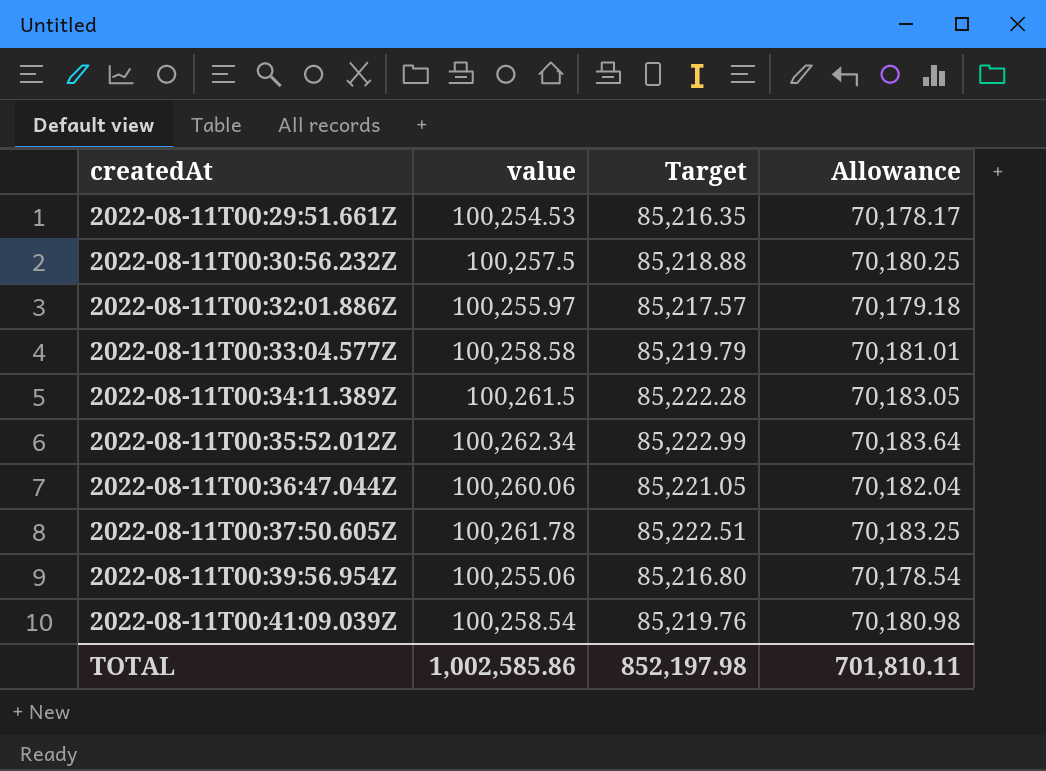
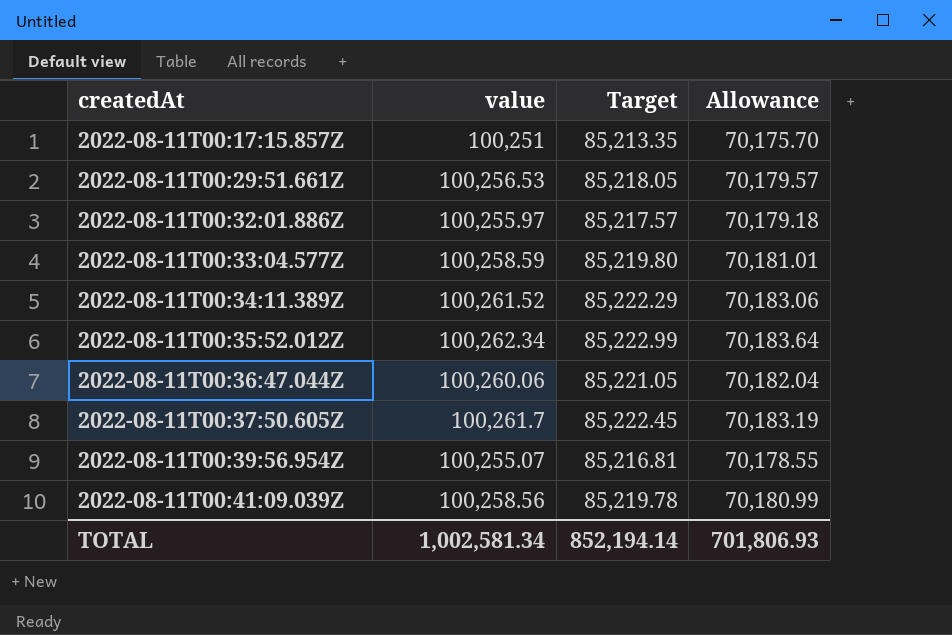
row 2022-08-11T00:30:56.232Z: 100,257.5 | 85,218.88 | 70,180.25 -> none
row 2022-08-11T00:17:15.857Z: none -> 100,251 | 85,213.35 | 70,175.70
2022-08-11T00:29:51.661Z | value: 100,254.53 -> 100,256.53
2022-08-11T00:29:51.661Z | Target: 85,216.35 -> 85,218.05
2022-08-11T00:29:51.661Z | Allowance: 70,178.17 -> 70,179.57
2022-08-11T00:33:04.577Z | value: 100,258.58 -> 100,258.59
2022-08-11T00:33:04.577Z | Target: 85,219.79 -> 85,219.80
2022-08-11T00:34:11.389Z | value: 100,261.5 -> 100,261.52
2022-08-11T00:34:11.389Z | Target: 85,222.28 -> 85,222.29
2022-08-11T00:34:11.389Z | Allowance: 70,183.05 -> 70,183.06
2022-08-11T00:37:50.605Z | value: 100,261.78 -> 100,261.7
2022-08-11T00:37:50.605Z | Target: 85,222.51 -> 85,222.45
2022-08-11T00:37:50.605Z | Allowance: 70,183.25 -> 70,183.19
2022-08-11T00:39:56.954Z | value: 100,255.06 -> 100,255.07
2022-08-11T00:39:56.954Z | Target: 85,216.80 -> 85,216.81
2022-08-11T00:39:56.954Z | Allowance: 70,178.54 -> 70,178.55
2022-08-11T00:41:09.039Z | value: 100,258.54 -> 100,258.56
2022-08-11T00:41:09.039Z | Target: 85,219.76 -> 85,219.78
2022-08-11T00:41:09.039Z | Allowance: 70,180.98 -> 70,180.99
TOTAL | value: 1,002,585.86 -> 1,002,581.34
TOTAL | Target: 852,197.98 -> 852,194.14
TOTAL | Allowance: 701,810.11 -> 701,806.93

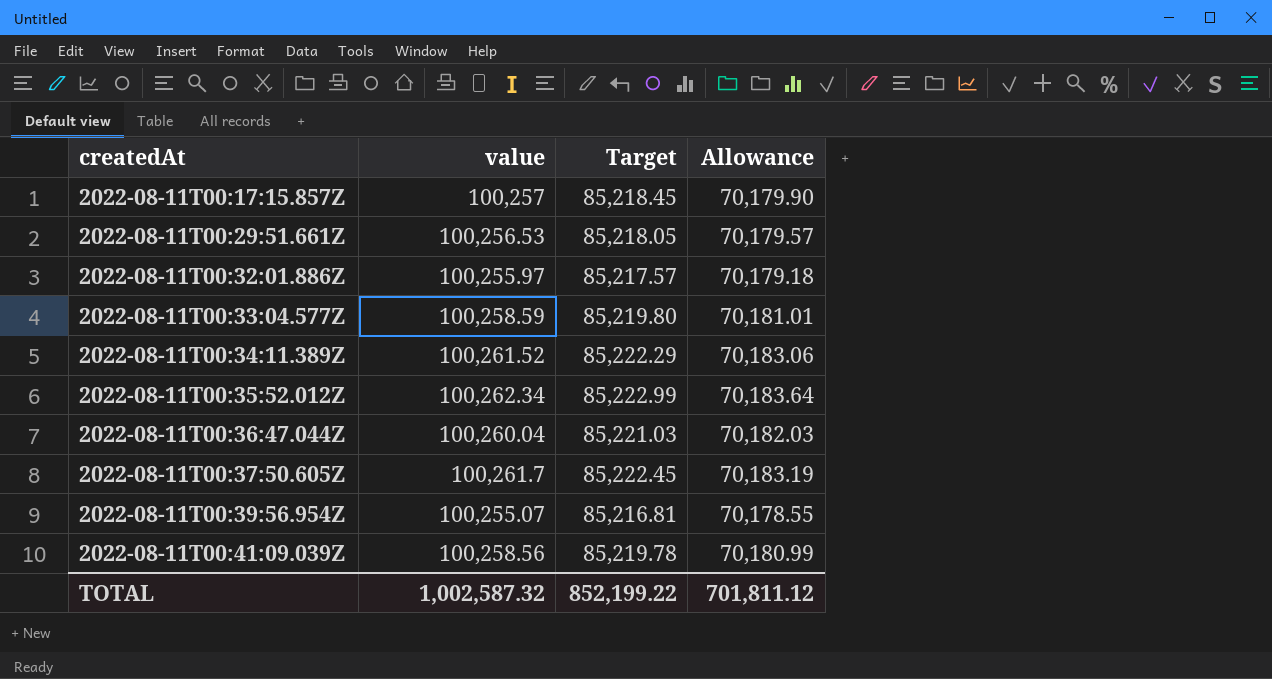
2022-08-11T00:17:15.857Z | value: 100,251 -> 100,257
2022-08-11T00:17:15.857Z | Target: 85,213.35 -> 85,218.45
2022-08-11T00:17:15.857Z | Allowance: 70,175.70 -> 70,179.90
2022-08-11T00:36:47.044Z | value: 100,260.06 -> 100,260.04
2022-08-11T00:36:47.044Z | Target: 85,221.05 -> 85,221.03
2022-08-11T00:36:47.044Z | Allowance: 70,182.04 -> 70,182.03
TOTAL | value: 1,002,581.34 -> 1,002,587.32
TOTAL | Target: 852,194.14 -> 852,199.22
TOTAL | Allowance: 701,806.93 -> 701,811.12

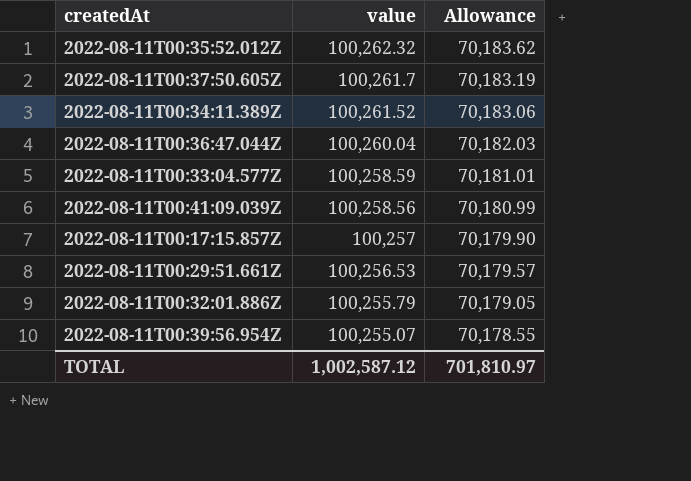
row order: createdAt ascending -> value descending
column Target | formula: [value] * 0.85 -> none
2022-08-11T00:35:52.012Z | value: 100,262.34 -> 100,262.32
2022-08-11T00:35:52.012Z | Allowance: 70,183.64 -> 70,183.62
2022-08-11T00:32:01.886Z | value: 100,255.97 -> 100,255.79
2022-08-11T00:32:01.886Z | Allowance: 70,179.18 -> 70,179.05
TOTAL | value: 1,002,587.32 -> 1,002,587.12
TOTAL | Allowance: 701,811.12 -> 701,810.97

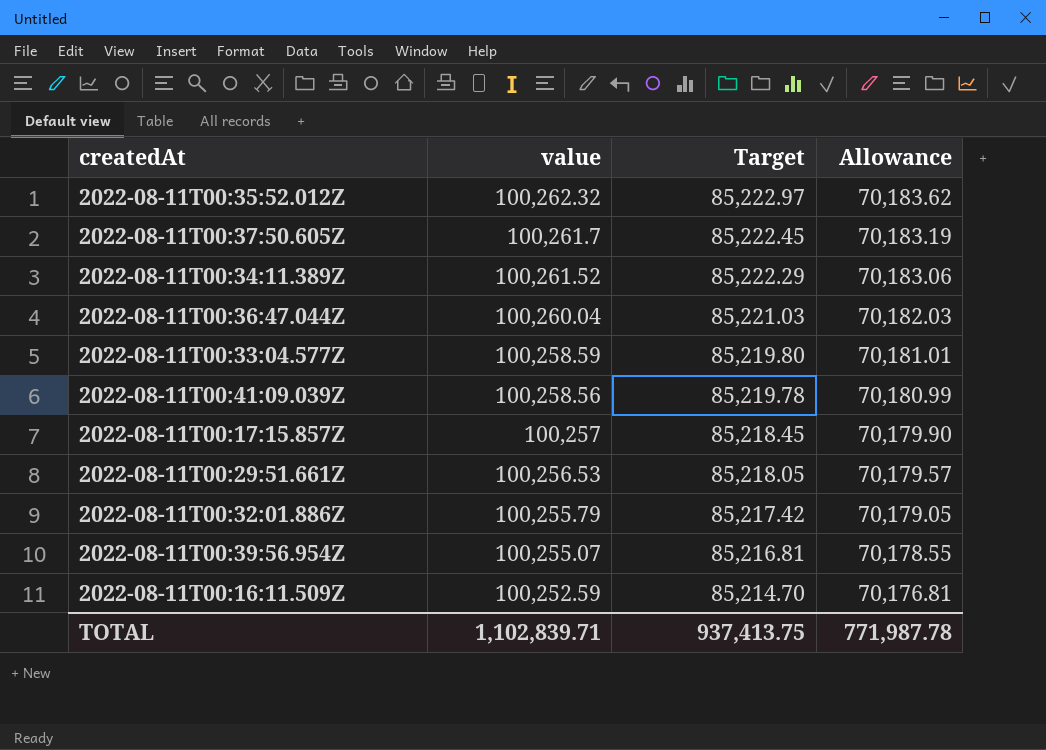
column Target | formula: none -> [value] * 0.85
row 2022-08-11T00:16:11.509Z: none -> 100,252.59 | 85,214.70 | 70,176.81
TOTAL | value: 1,002,587.12 -> 1,102,839.71
TOTAL | Allowance: 701,810.97 -> 771,987.78

